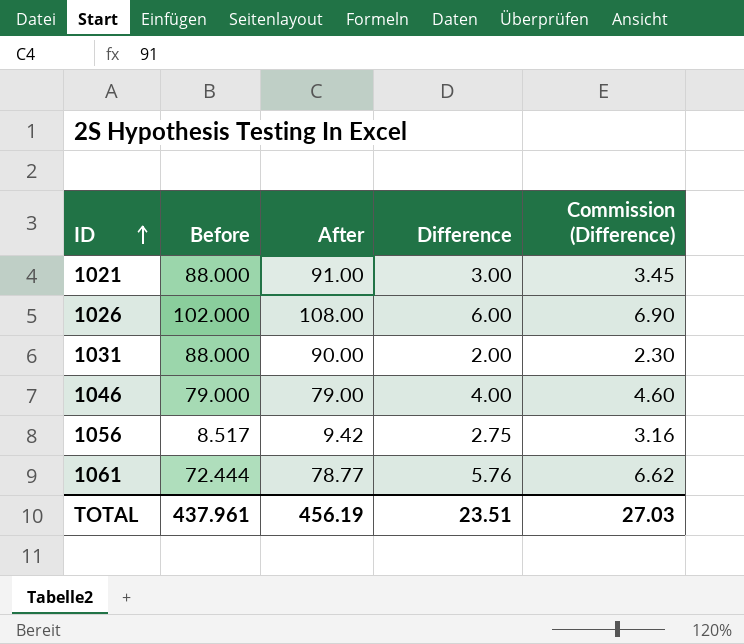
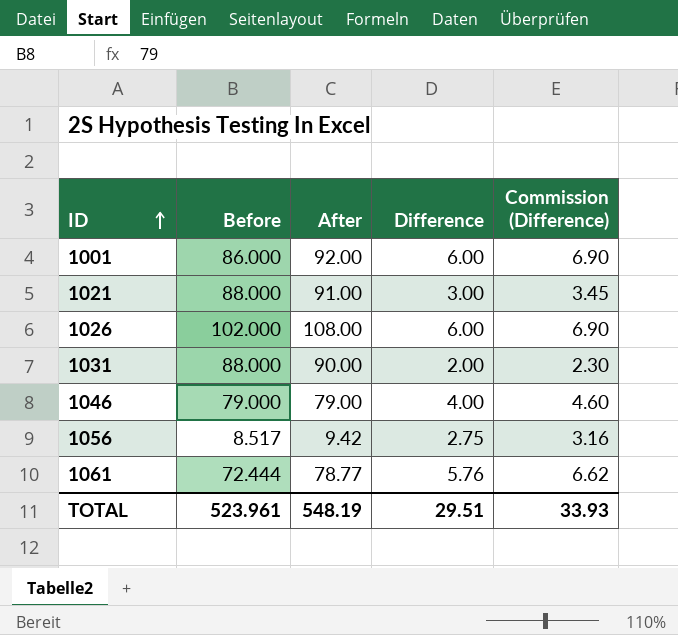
row 1001: none -> 86.000 | 92.00 | 6.00 | 6.90
TOTAL | Before: 437.961 -> 523.961
TOTAL | After: 456.19 -> 548.19
TOTAL | Difference: 23.51 -> 29.51
TOTAL | Commission (Difference): 27.03 -> 33.93

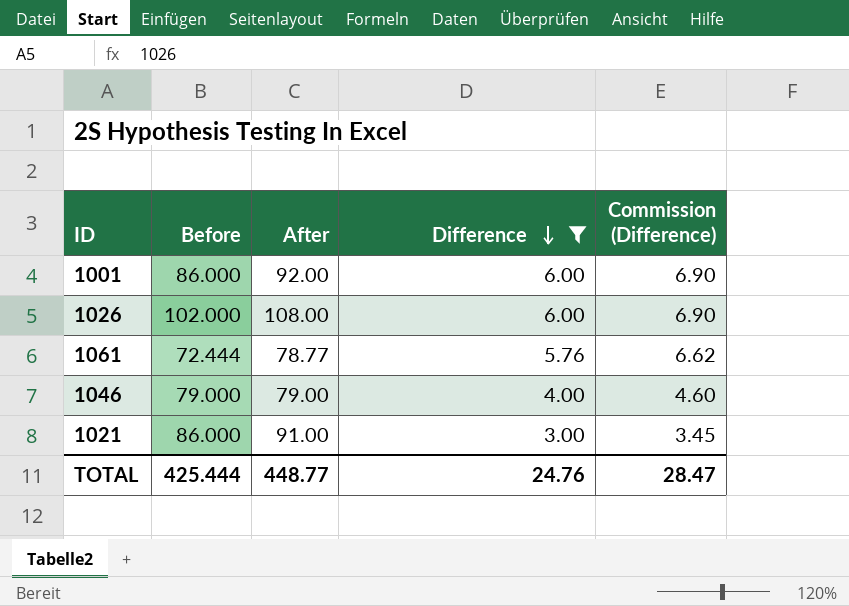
filter: none -> Difference >= 3.00
row order: ID ascending -> Difference descending
1021 | Before: 88.000 -> 86.000
TOTAL | Before: 523.961 -> 425.444
TOTAL | After: 548.19 -> 448.77
TOTAL | Difference: 29.51 -> 24.76
TOTAL | Commission (Difference): 33.93 -> 28.47

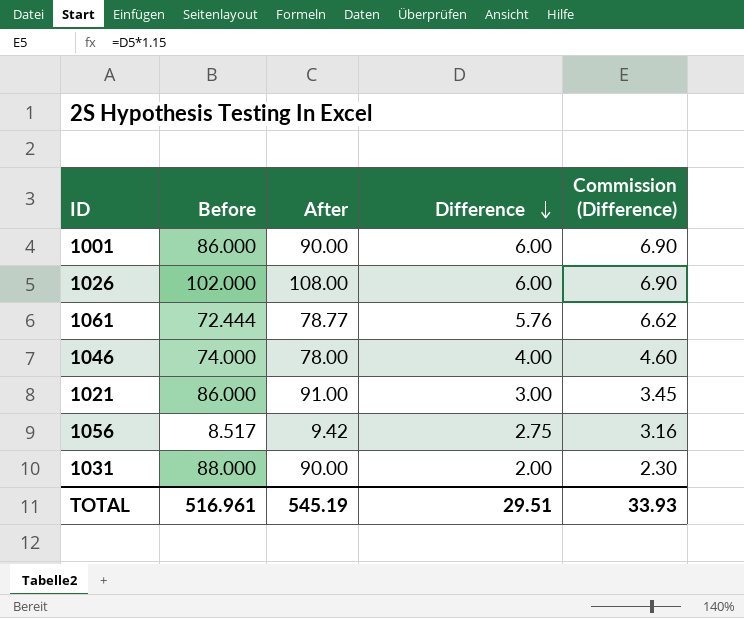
filter: Difference >= 3.00 -> none
1001 | After: 92.00 -> 90.00
1046 | Before: 79.000 -> 74.000
1046 | After: 79.00 -> 78.00
TOTAL | Before: 425.444 -> 516.961
TOTAL | After: 448.77 -> 545.19
TOTAL | Difference: 24.76 -> 29.51
TOTAL | Commission (Difference): 28.47 -> 33.93

